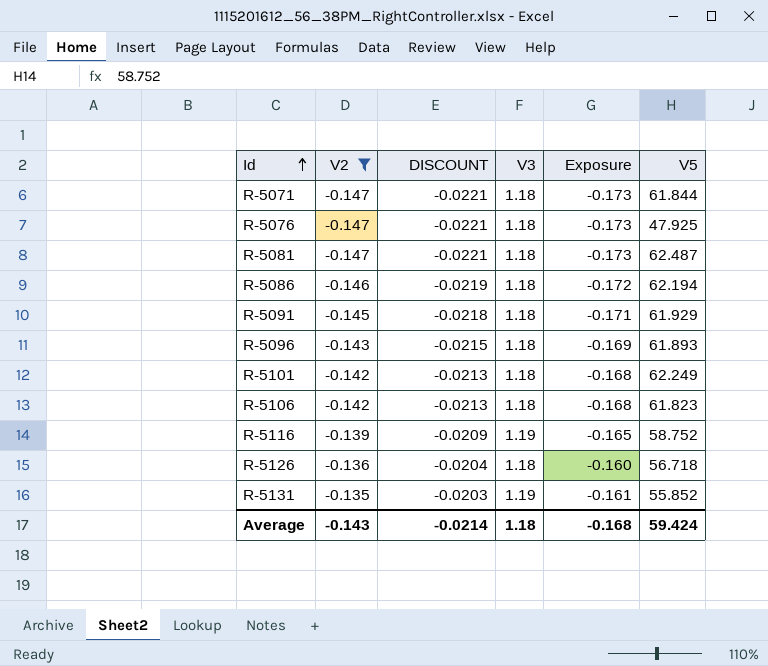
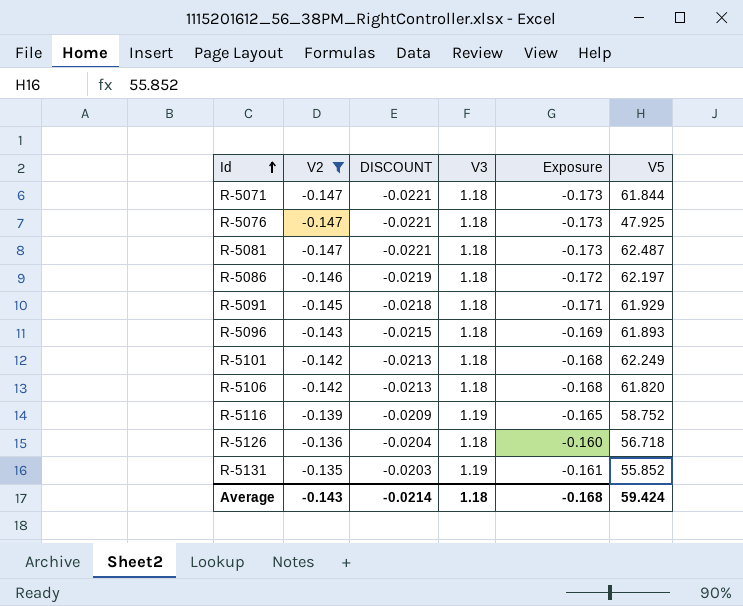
R-5086 | V5: 62.194 -> 62.197
R-5106 | V5: 61.823 -> 61.820

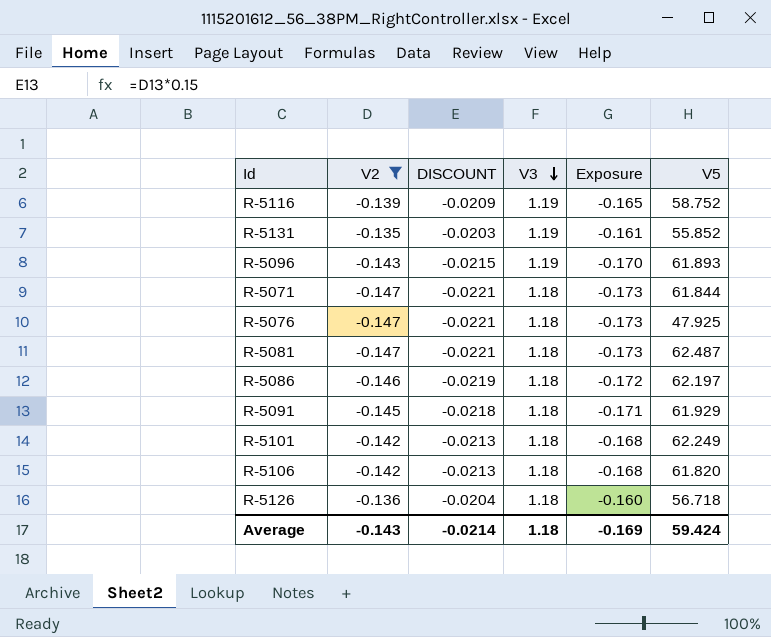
row order: Id ascending -> V3 descending
R-5096 | V3: 1.18 -> 1.19
R-5096 | Exposure: -0.169 -> -0.170
Average | Exposure: -0.168 -> -0.169

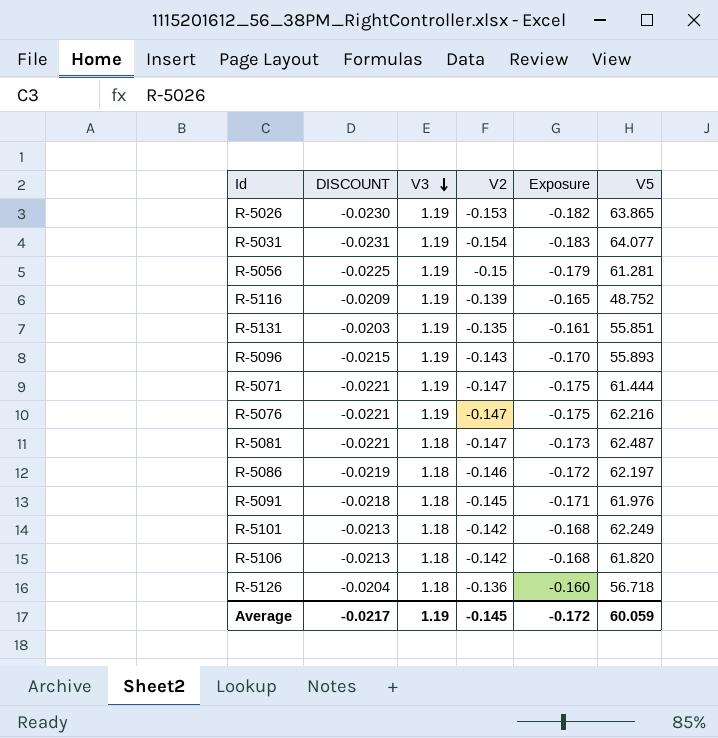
filter: V2 >= -0.147 -> none
column V2 | position: 2 -> 4
R-5116 | V5: 58.752 -> 48.752
R-5131 | V5: 55.852 -> 55.851
R-5096 | V5: 61.893 -> 55.893
R-5071 | V3: 1.18 -> 1.19
R-5071 | Exposure: -0.173 -> -0.175
R-5071 | V5: 61.844 -> 61.444
R-5076 | V3: 1.18 -> 1.19
R-5076 | Exposure: -0.173 -> -0.175
R-5076 | V5: 47.925 -> 62.216
R-5091 | V5: 61.929 -> 61.976
Average | DISCOUNT: -0.0214 -> -0.0217
Average | V3: 1.18 -> 1.19
Average | V2: -0.143 -> -0.145
Average | Exposure: -0.169 -> -0.172
Average | V5: 59.424 -> 60.059

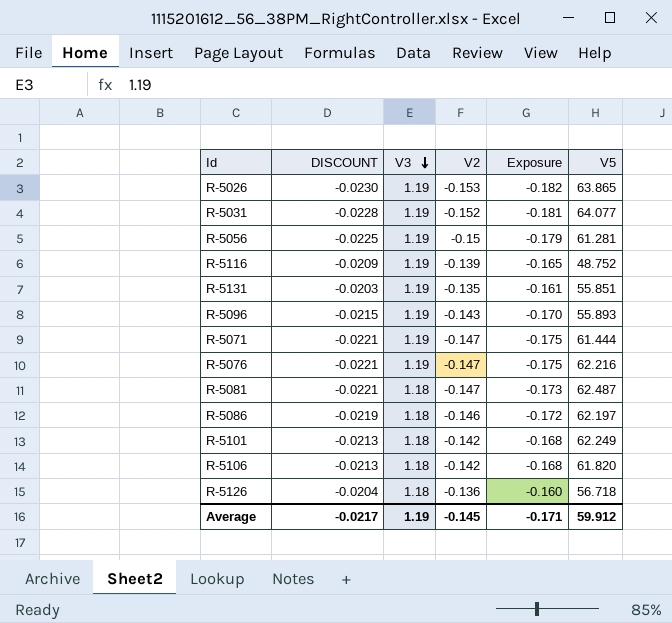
row R-5091: -0.0218 | 1.18 | -0.145 | -0.171 | 61.976 -> none
R-5031 | DISCOUNT: -0.0231 -> -0.0228
R-5031 | V2: -0.154 -> -0.152
R-5031 | Exposure: -0.183 -> -0.181
Average | Exposure: -0.172 -> -0.171
Average | V5: 60.059 -> 59.912

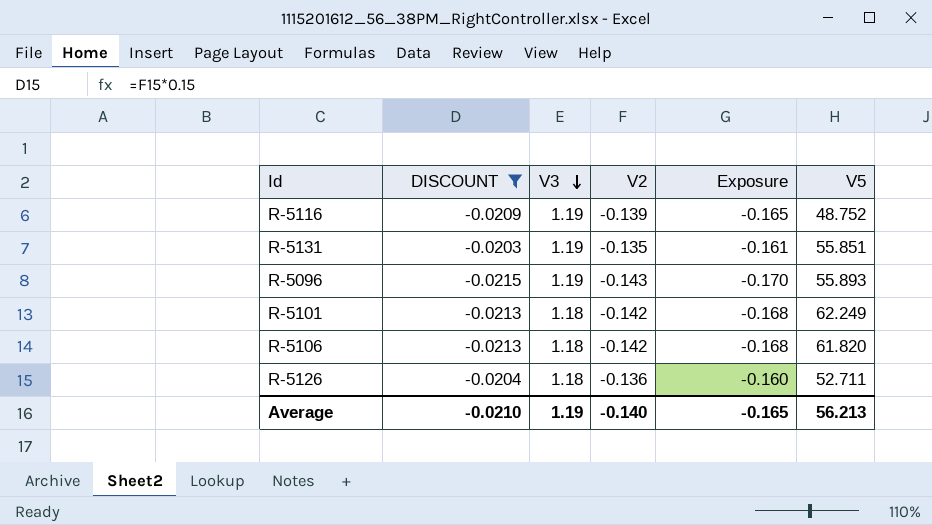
filter: none -> DISCOUNT >= -0.0215
R-5126 | V5: 56.718 -> 52.711
Average | DISCOUNT: -0.0217 -> -0.0210
Average | V2: -0.145 -> -0.140
Average | Exposure: -0.171 -> -0.165
Average | V5: 59.912 -> 56.213

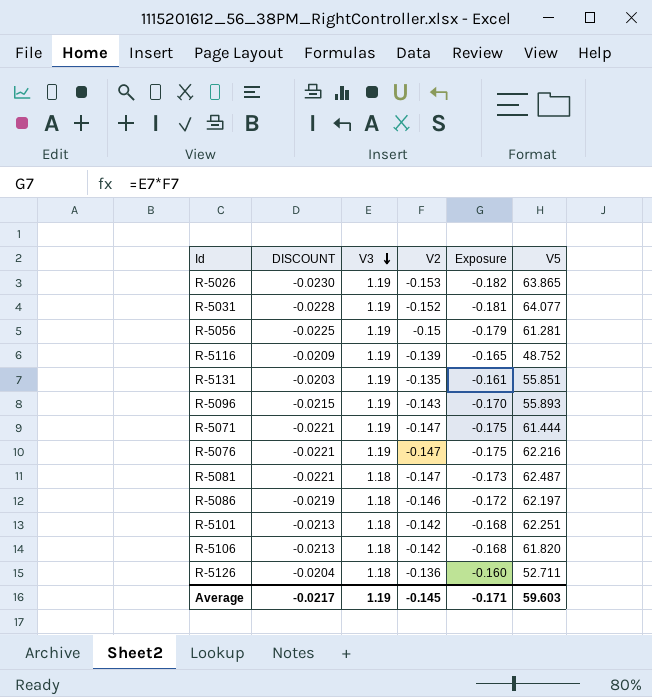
filter: DISCOUNT >= -0.0215 -> none
R-5101 | V5: 62.249 -> 62.251
Average | DISCOUNT: -0.0210 -> -0.0217
Average | V2: -0.140 -> -0.145
Average | Exposure: -0.165 -> -0.171
Average | V5: 56.213 -> 59.603

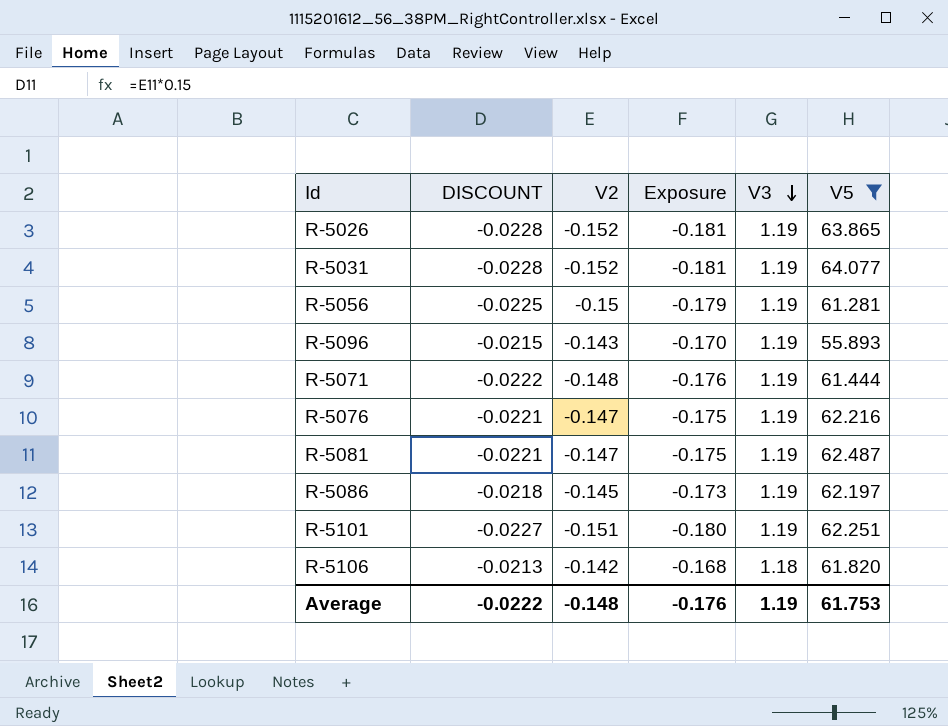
filter: none -> V5 >= 55.893
column V3 | position: 3 -> 5
R-5026 | DISCOUNT: -0.0230 -> -0.0228
R-5026 | V2: -0.153 -> -0.152
R-5026 | Exposure: -0.182 -> -0.181
R-5071 | DISCOUNT: -0.0221 -> -0.0222
R-5071 | V2: -0.147 -> -0.148
R-5071 | Exposure: -0.175 -> -0.176
R-5081 | Exposure: -0.173 -> -0.175
R-5081 | V3: 1.18 -> 1.19
R-5086 | DISCOUNT: -0.0219 -> -0.0218
R-5086 | V2: -0.146 -> -0.145
R-5086 | Exposure: -0.172 -> -0.173
R-5086 | V3: 1.18 -> 1.19
R-5101 | DISCOUNT: -0.0213 -> -0.0227
R-5101 | V2: -0.142 -> -0.151
R-5101 | Exposure: -0.168 -> -0.180
R-5101 | V3: 1.18 -> 1.19
Average | DISCOUNT: -0.0217 -> -0.0222
Average | V2: -0.145 -> -0.148
Average | Exposure: -0.171 -> -0.176
Average | V5: 59.603 -> 61.753

